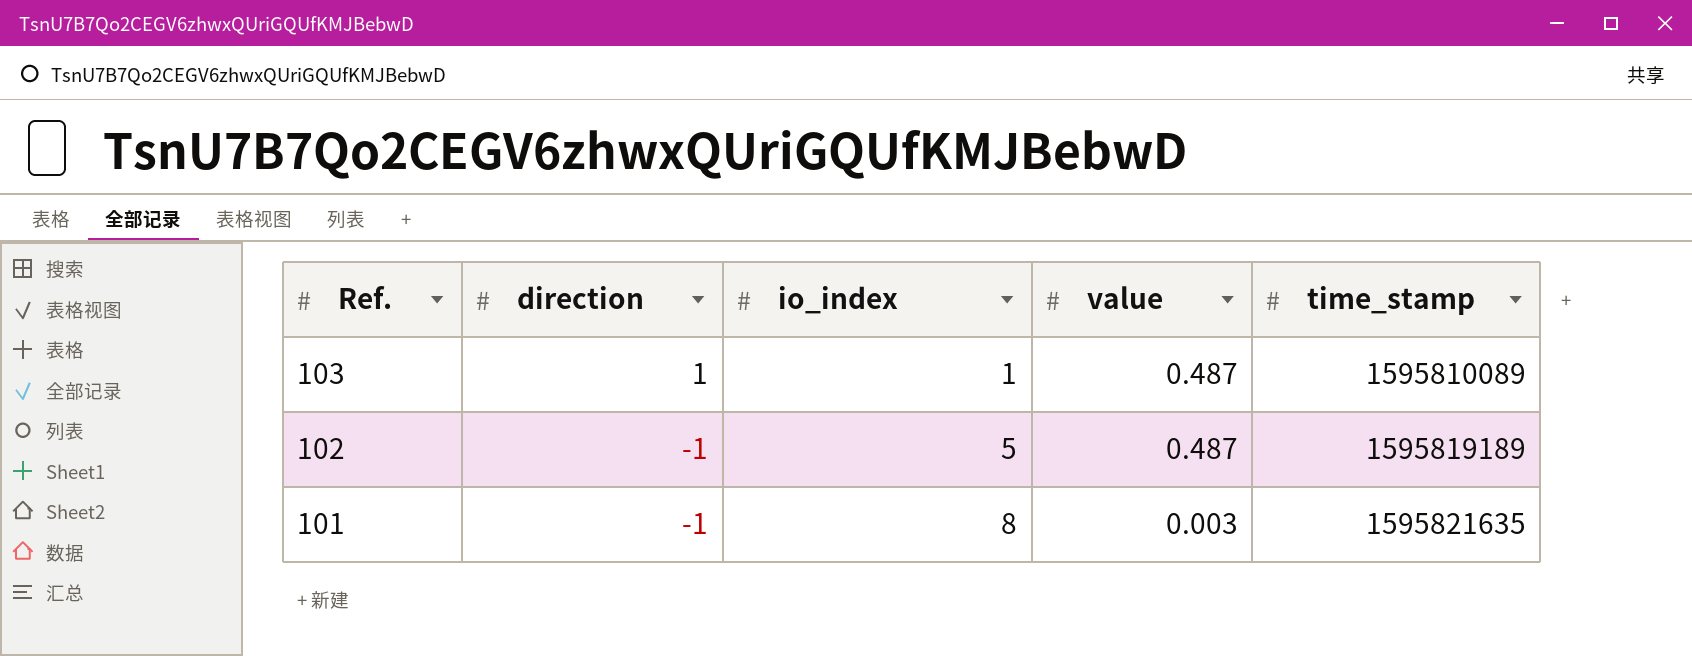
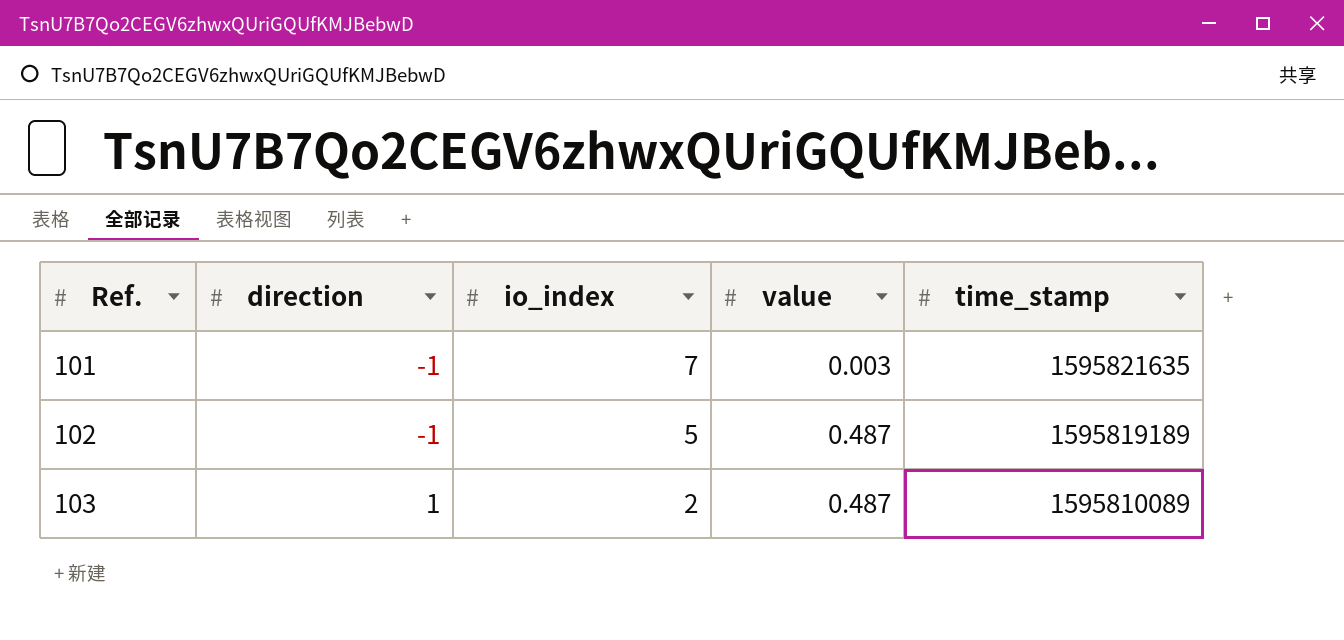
row order: Ref. descending -> Ref. ascending
101 | io_index: 8 -> 7
103 | io_index: 1 -> 2

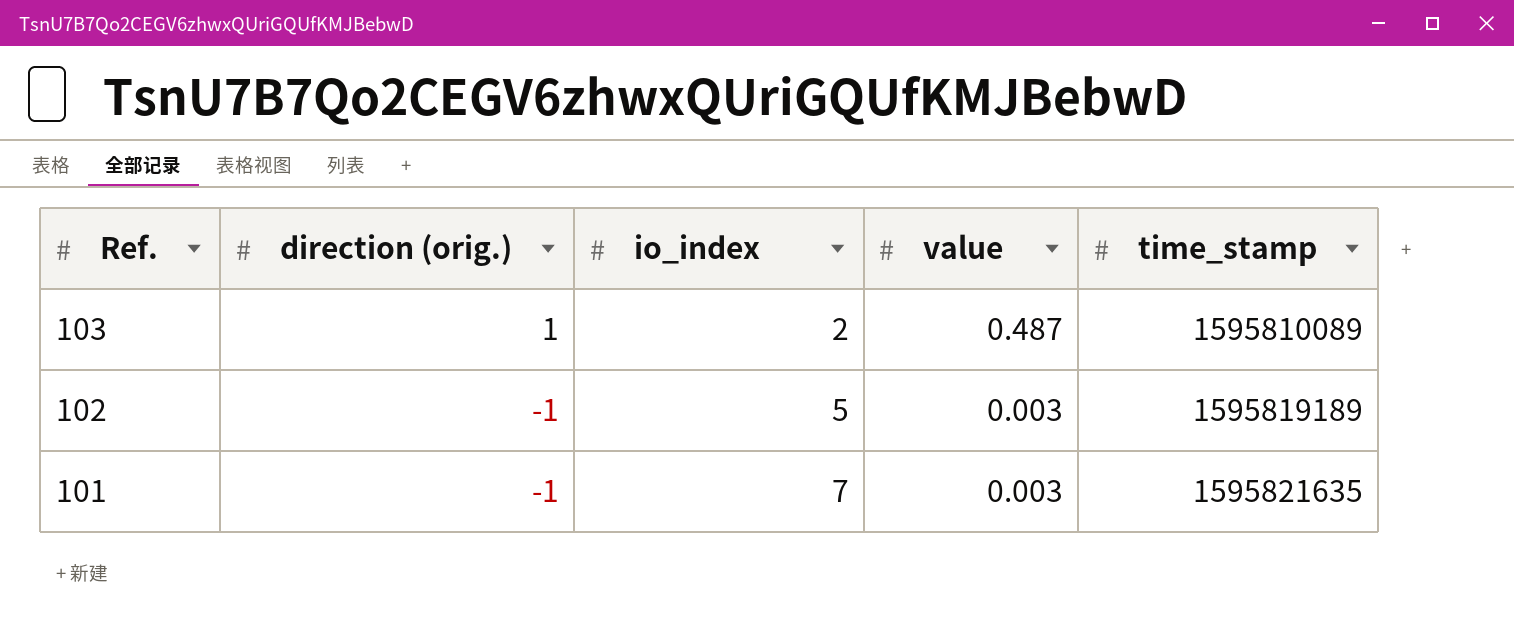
row order: Ref. ascending -> Ref. descending
column name: direction -> direction (orig.)
102 | value: 0.487 -> 0.003

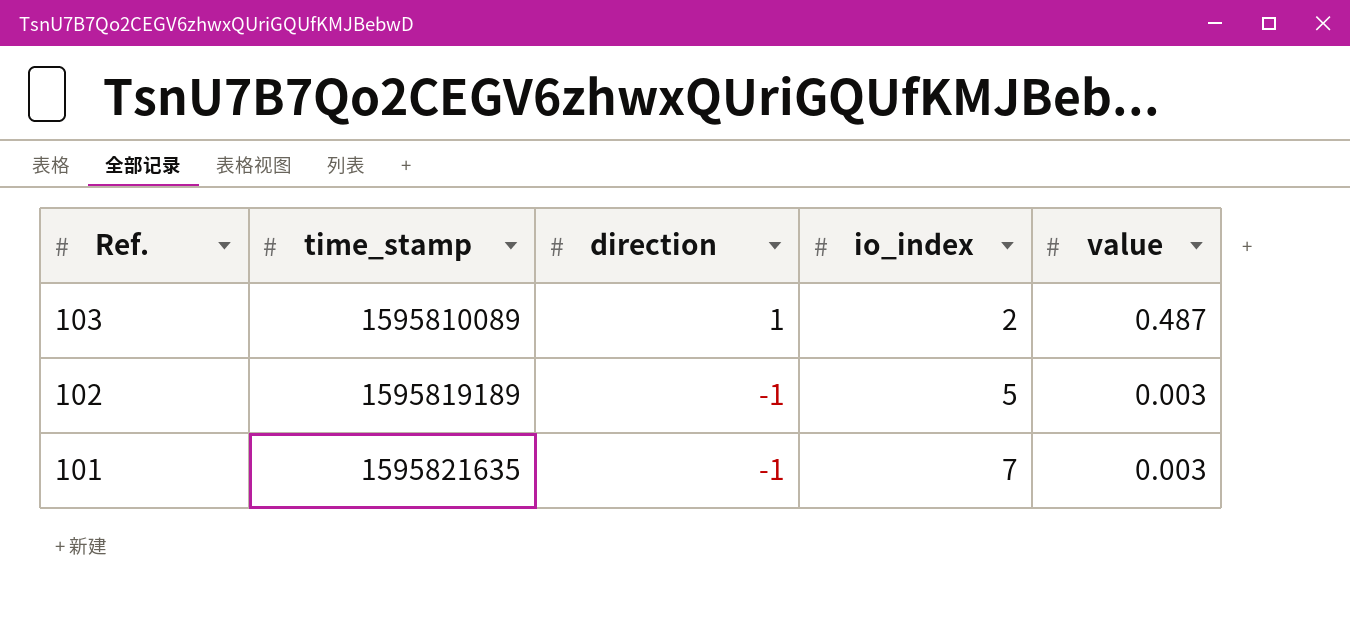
column time_stamp | position: 5 -> 2
column name: direction (orig.) -> direction

